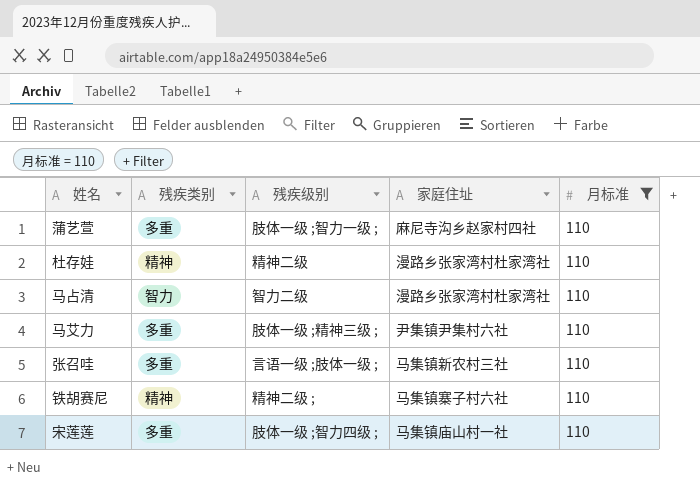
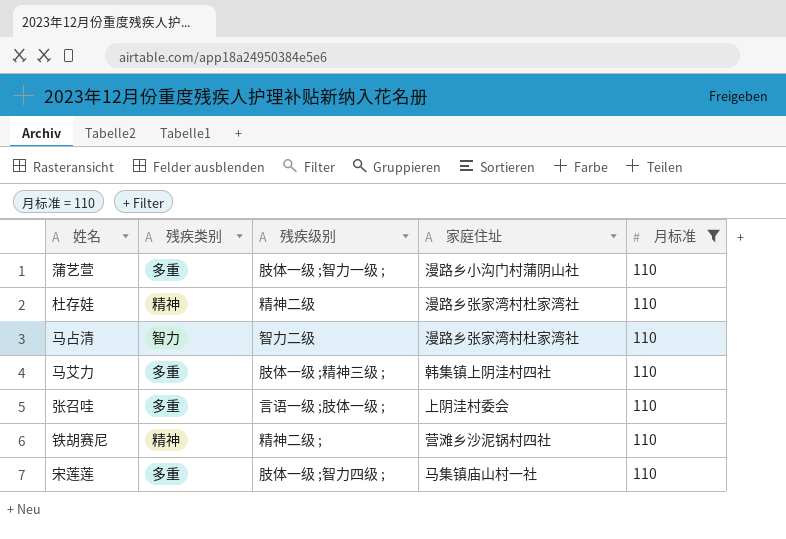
蒲艺萱 | 家庭住址: 麻尼寺沟乡赵家村四社 -> 漫路乡小沟门村蒲阴山社
马艾力 | 家庭住址: 尹集镇尹集村六社 -> 韩集镇上阴洼村四社
张召哇 | 家庭住址: 马集镇新农村三社 -> 上阴洼村委会
铁胡赛尼 | 家庭住址: 马集镇寨子村六社 -> 营滩乡沙泥锅村四社

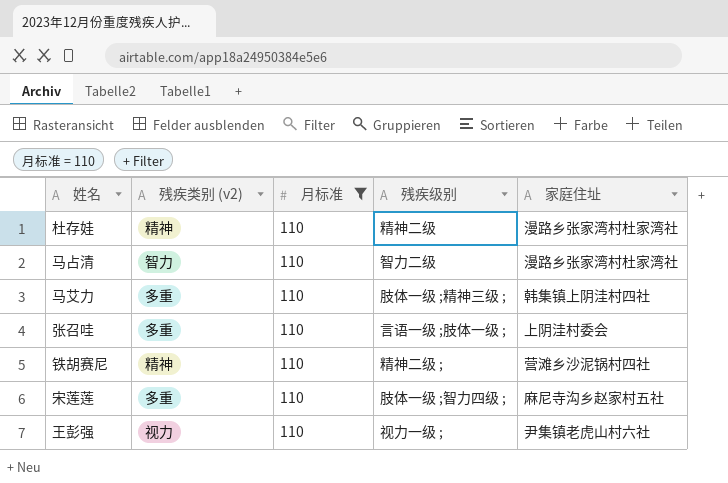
column name: 残疾类别 -> 残疾类别 (v2)
column 月标准 | position: 5 -> 3
row 蒲艺萱: 多重 | 肢体一级 ;智力一级 ; | 漫路乡小沟门村蒲阴山社 | 110 -> none
宋莲莲 | 家庭住址: 马集镇庙山村一社 -> 麻尼寺沟乡赵家村五社
row 王彭强: none -> 视力 | 110 | 视力一级 ; | 尹集镇老虎山村六社

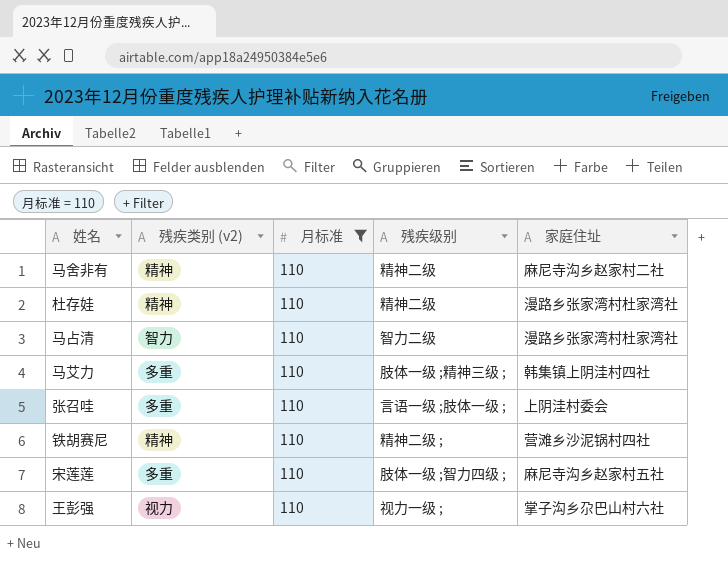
row 马舍非有: none -> 精神 | 110 | 精神二级 | 麻尼寺沟乡赵家村二社
王彭强 | 家庭住址: 尹集镇老虎山村六社 -> 掌子沟乡尕巴山村六社

